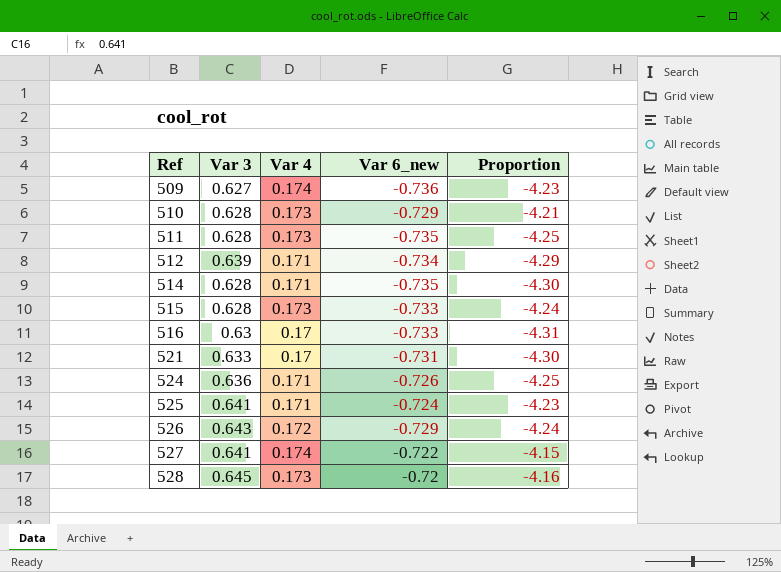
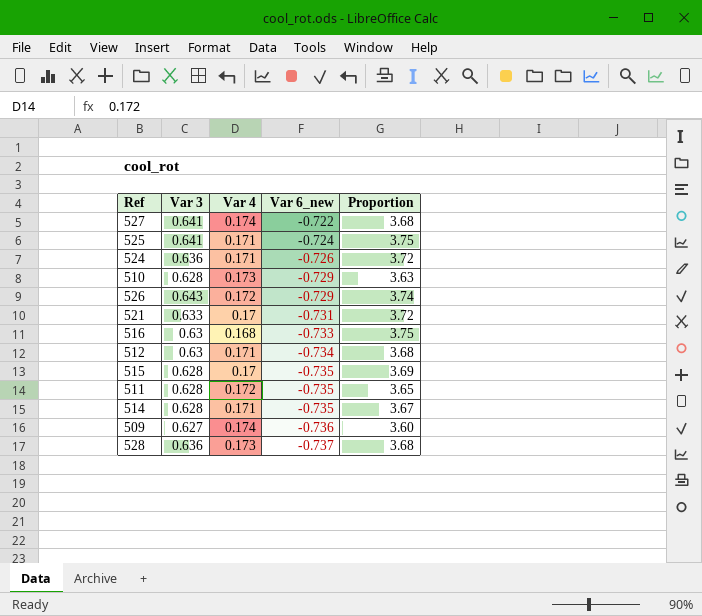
row order: Ref ascending -> Var 6_new descending
column Proportion | formula: [Var 6_new] / [Var 4] -> [Var 3] / [Var 4]
516 | Var 4: 0.17 -> 0.168
512 | Var 3: 0.639 -> 0.63
515 | Var 4: 0.173 -> 0.17
515 | Var 6_new: -0.733 -> -0.735
511 | Var 4: 0.173 -> 0.172
528 | Var 3: 0.645 -> 0.636
528 | Var 6_new: -0.72 -> -0.737

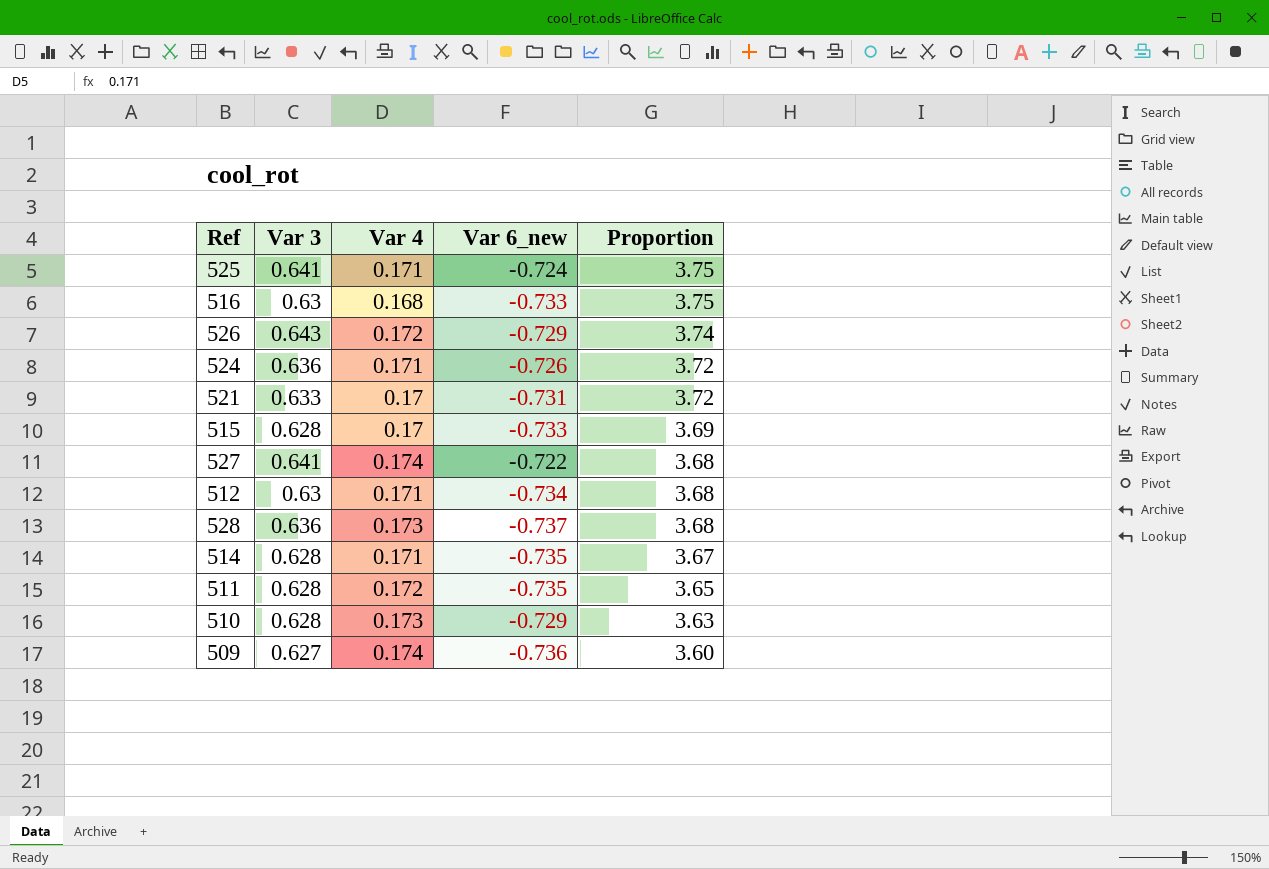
row order: Var 6_new descending -> Proportion descending
515 | Var 6_new: -0.735 -> -0.733

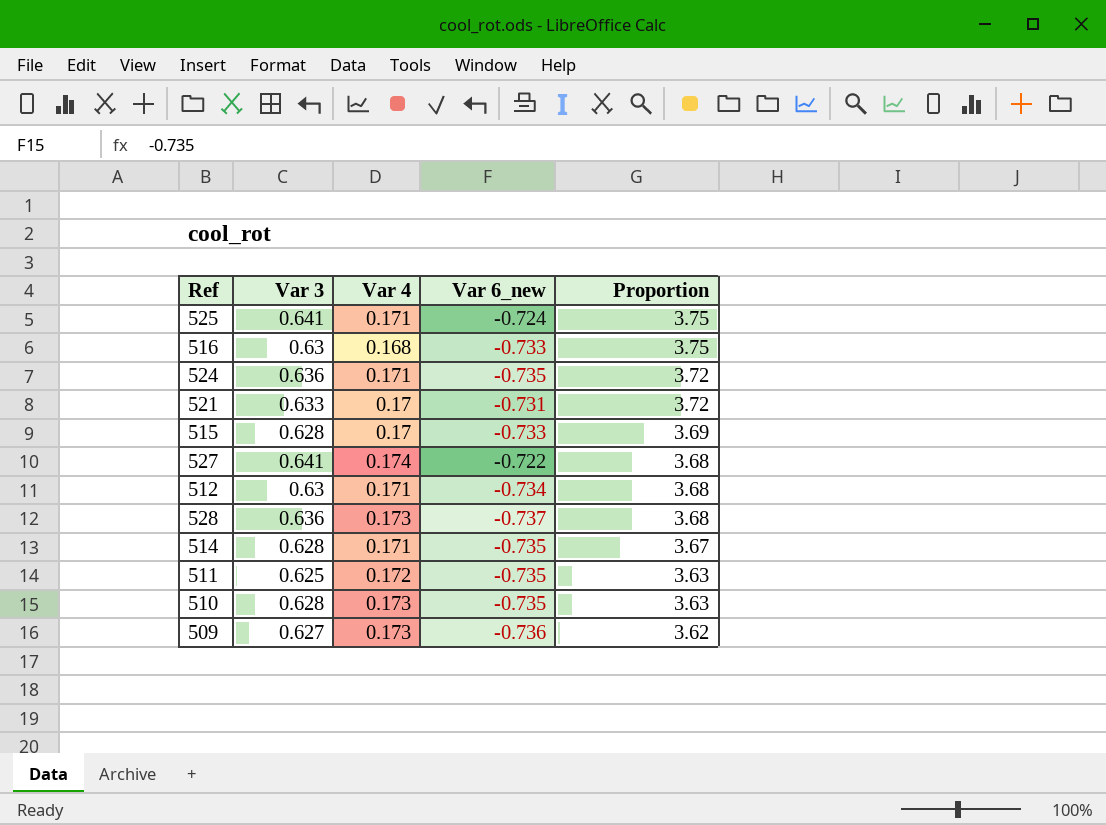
row 526: 0.643 | 0.172 | -0.729 | 3.74 -> none
524 | Var 6_new: -0.726 -> -0.735
511 | Var 3: 0.628 -> 0.625
511 | Proportion: 3.65 -> 3.63
510 | Var 6_new: -0.729 -> -0.735
509 | Var 4: 0.174 -> 0.173
509 | Proportion: 3.60 -> 3.62

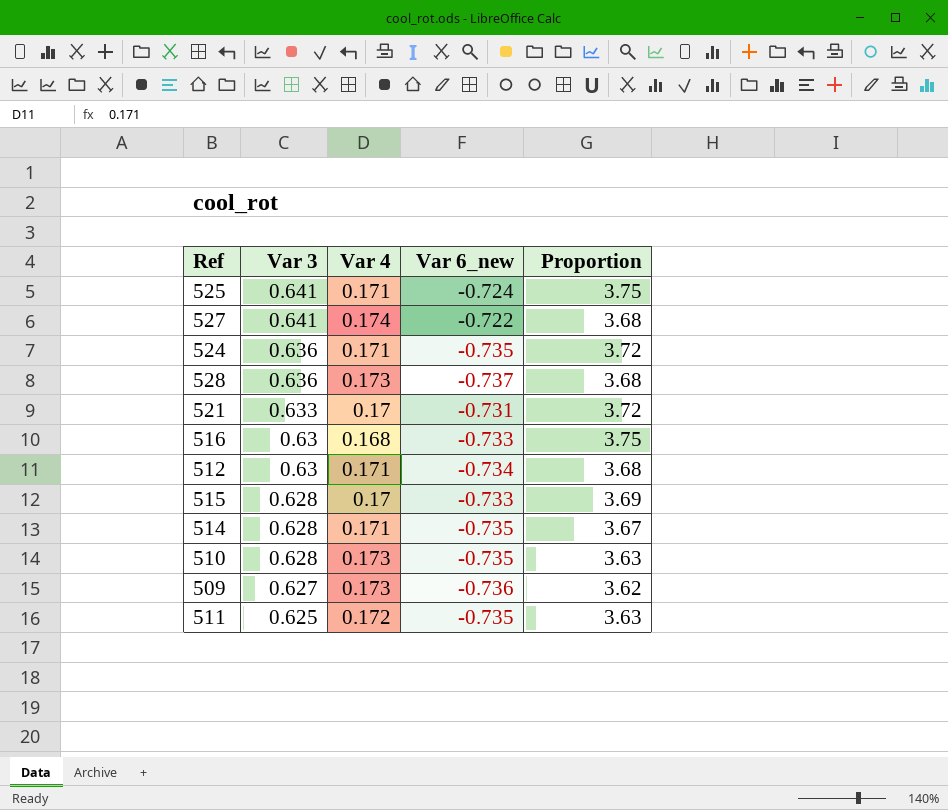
row order: Proportion descending -> Var 3 descending

